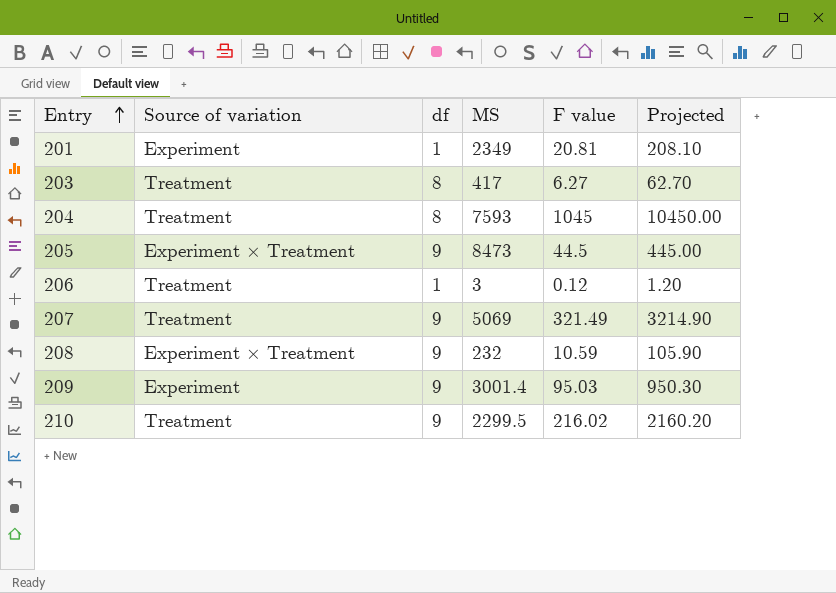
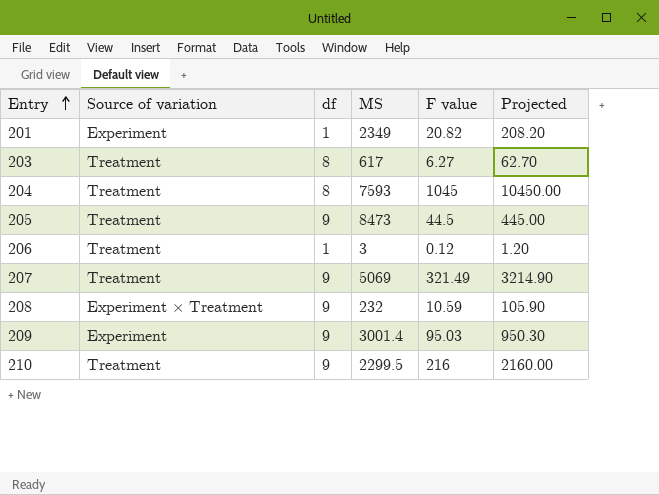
201 | F value: 20.81 -> 20.82
201 | Projected: 208.10 -> 208.20
203 | MS: 417 -> 617
205 | Source of variation: Experiment × Treatment -> Treatment
210 | F value: 216.02 -> 216
210 | Projected: 2160.20 -> 2160.00

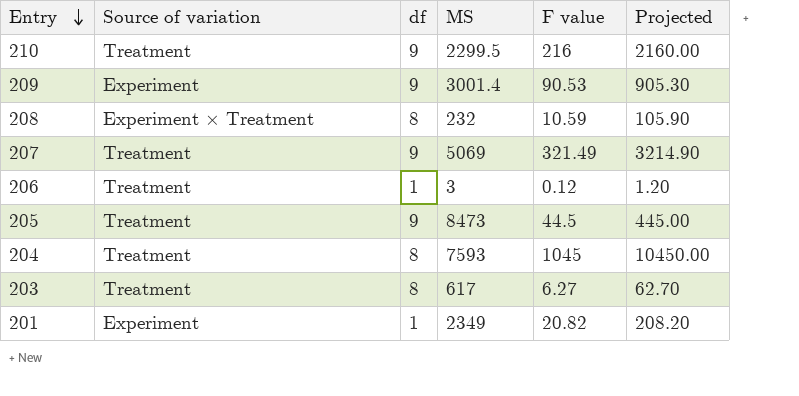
row order: Entry ascending -> Entry descending
209 | F value: 95.03 -> 90.53
209 | Projected: 950.30 -> 905.30
208 | df: 9 -> 8

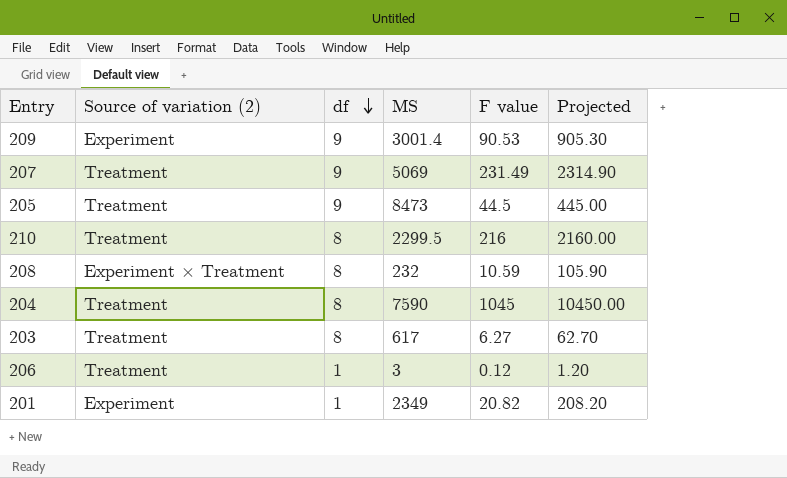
row order: Entry descending -> df descending
column name: Source of variation -> Source of variation (2)
207 | F value: 321.49 -> 231.49
207 | Projected: 3214.90 -> 2314.90
210 | df: 9 -> 8
204 | MS: 7593 -> 7590

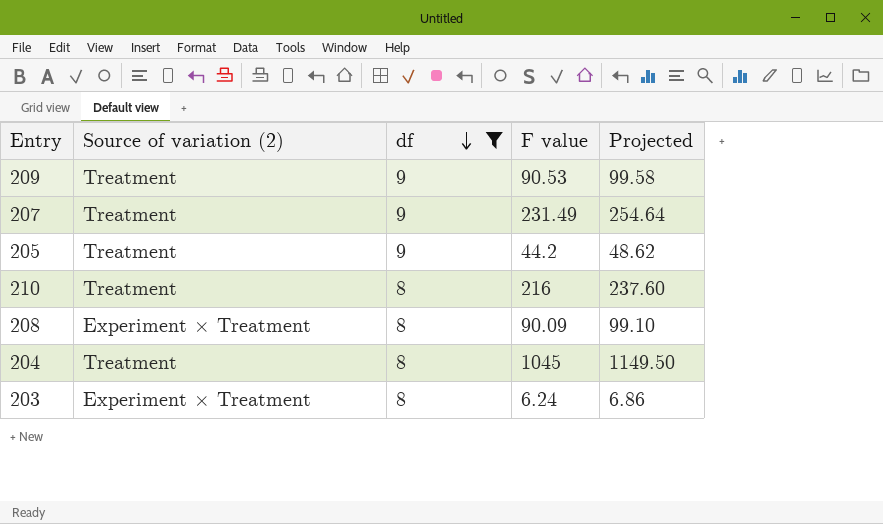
filter: none -> df != 1
column MS | position: 4 -> none
column Projected | formula: [F value] * 10 -> [F value] * 1.1
209 | Source of variation (2): Experiment -> Treatment
205 | F value: 44.5 -> 44.2
208 | F value: 10.59 -> 90.09
203 | Source of variation (2): Treatment -> Experiment × Treatment
203 | F value: 6.27 -> 6.24

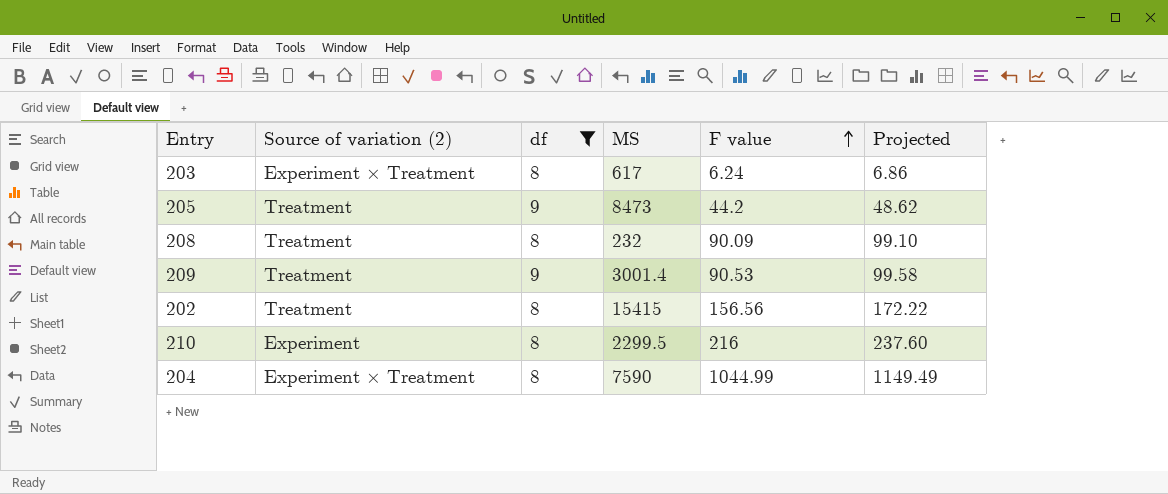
row order: df descending -> F value ascending
column MS | position: none -> 4
row 207: Treatment | 9 | 231.49 | 254.64 -> none
208 | Source of variation (2): Experiment × Treatment -> Treatment
row 202: none -> Treatment | 8 | 15415 | 156.56 | 172.22
210 | Source of variation (2): Treatment -> Experiment
204 | Source of variation (2): Treatment -> Experiment × Treatment
204 | F value: 1045 -> 1044.99
204 | Projected: 1149.50 -> 1149.49

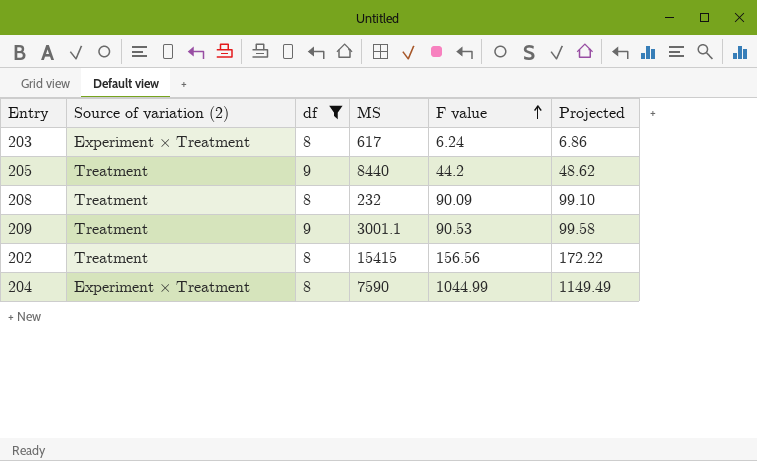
row 210: Experiment | 8 | 2299.5 | 216 | 237.60 -> none
205 | MS: 8473 -> 8440
209 | MS: 3001.4 -> 3001.1

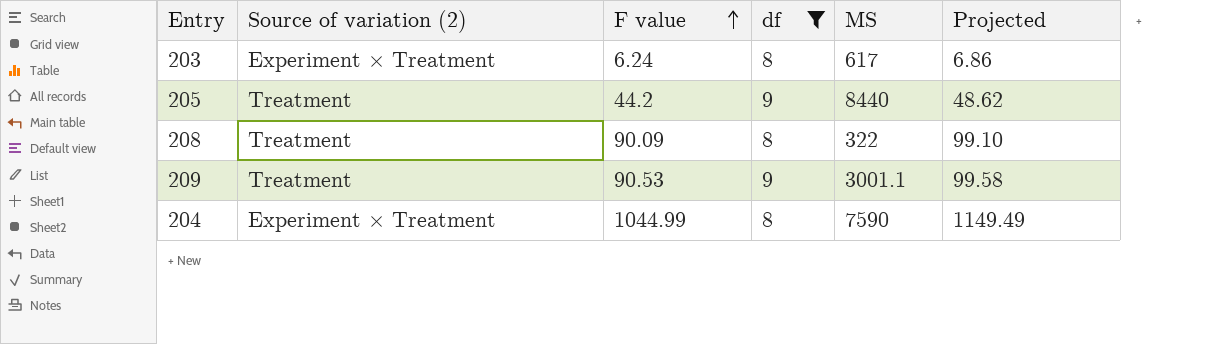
column F value | position: 5 -> 3
row 202: Treatment | 8 | 15415 | 156.56 | 172.22 -> none
208 | MS: 232 -> 322

